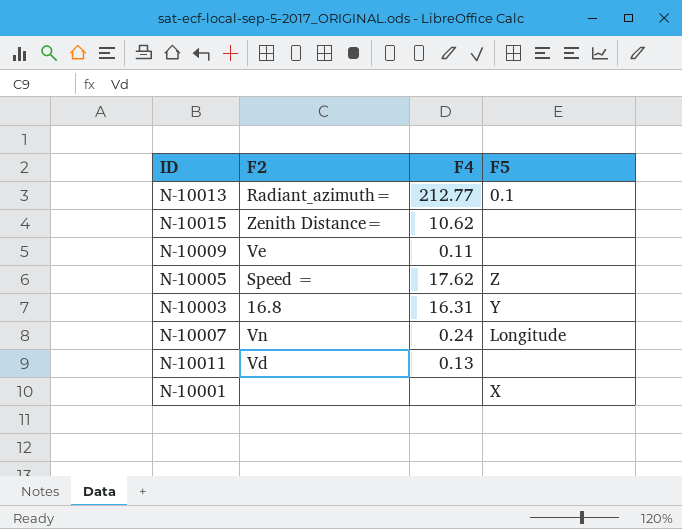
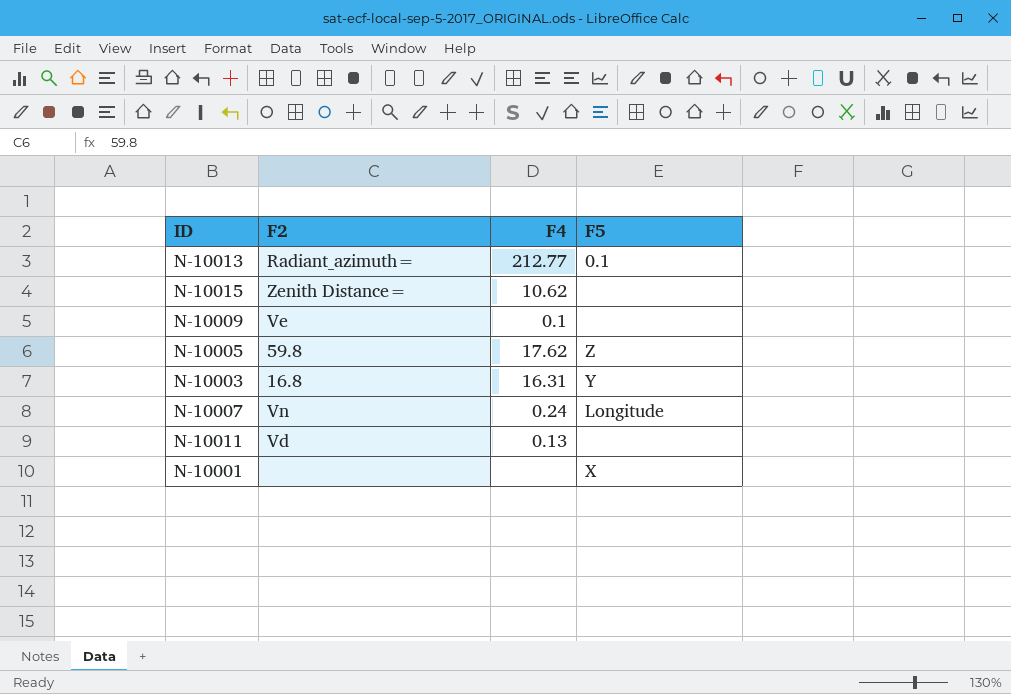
N-10009 | F4: 0.11 -> 0.1
N-10005 | F2: Speed = -> 59.8

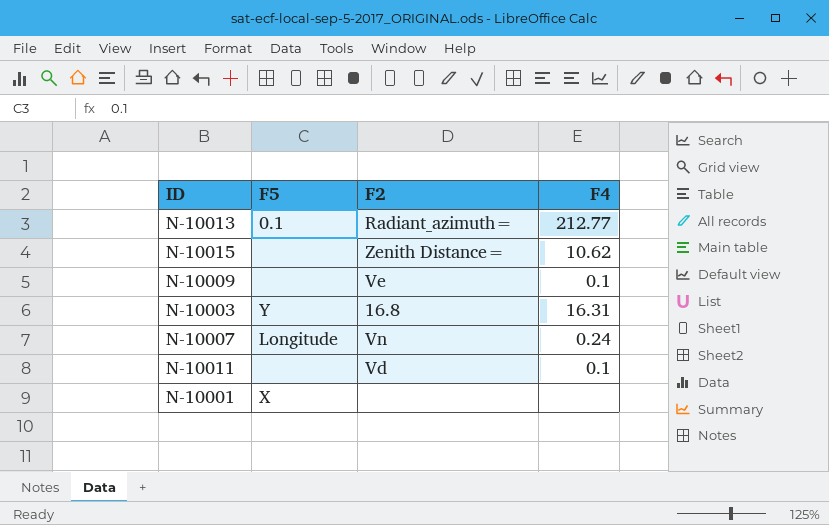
column F5 | position: 4 -> 2
row N-10005: 59.8 | 17.62 | Z -> none
N-10011 | F4: 0.13 -> 0.1

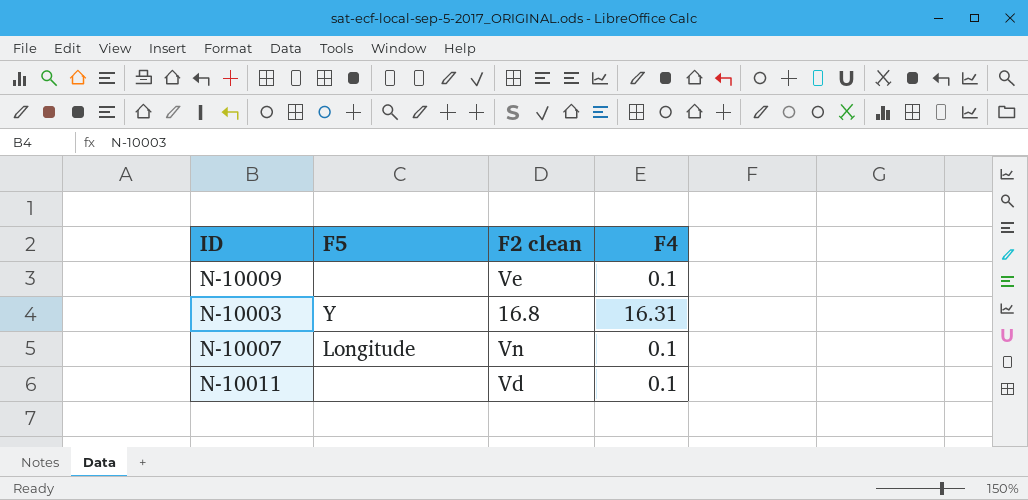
column name: F2 -> F2 clean
row N-10013: 0.1 | Radiant_azimuth= | 212.77 -> none
row N-10015: none | Zenith Distance= | 10.62 -> none
row N-10001: X | none | none -> none
N-10007 | F4: 0.24 -> 0.1

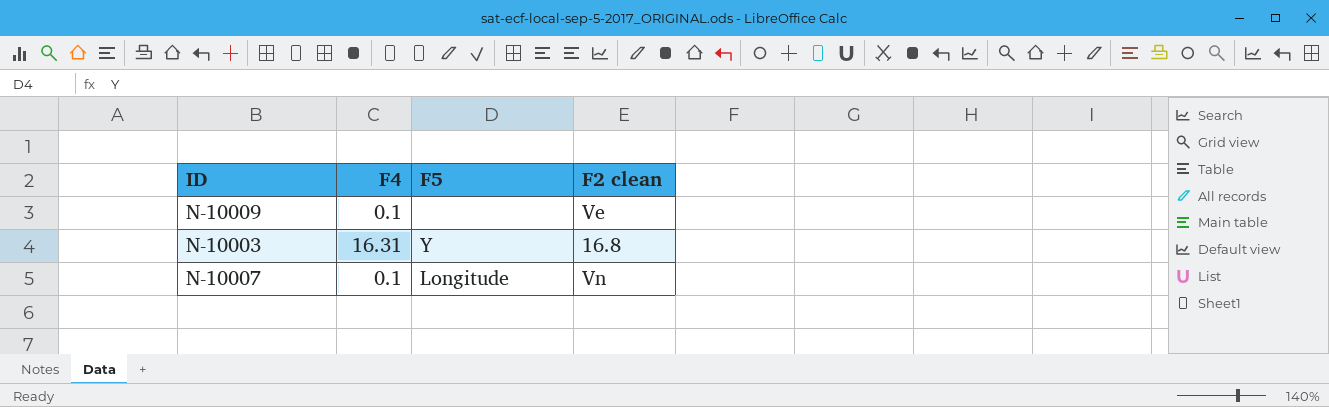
column F4 | position: 4 -> 2
row N-10011: none | Vd | 0.1 -> none

